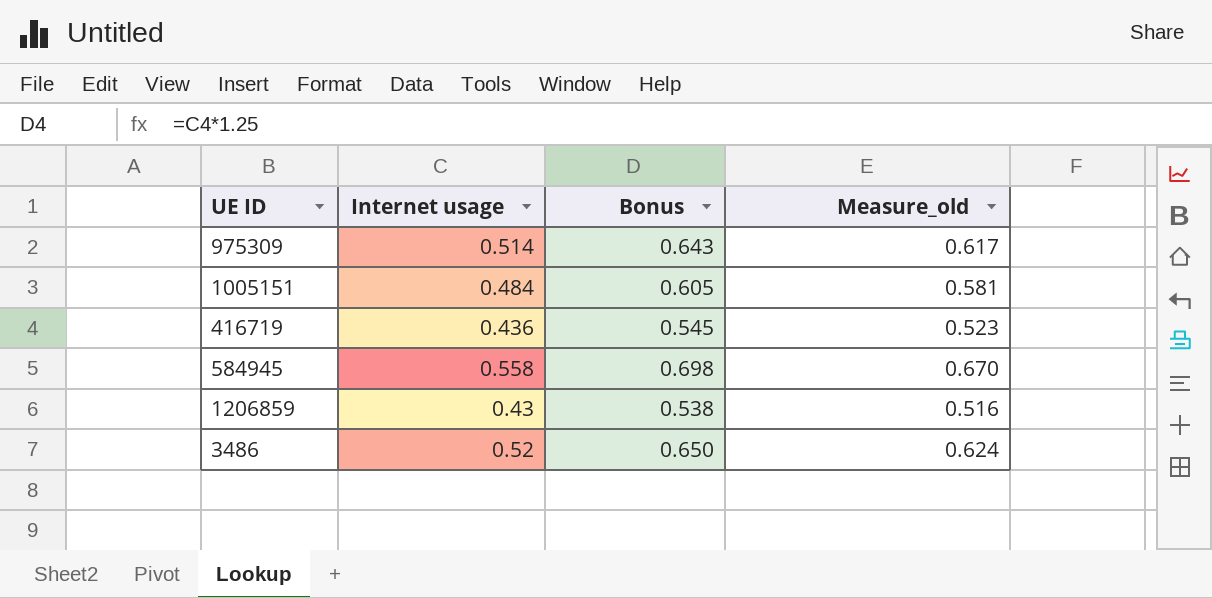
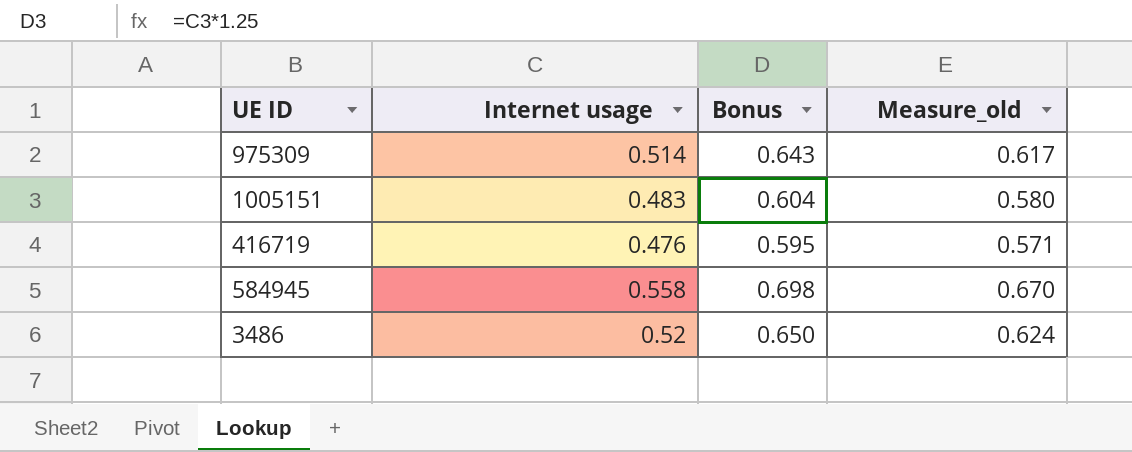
row 1206859: 0.43 | 0.538 | 0.516 -> none
1005151 | Internet usage: 0.484 -> 0.483
1005151 | Bonus: 0.605 -> 0.604
1005151 | Measure_old: 0.581 -> 0.580
416719 | Internet usage: 0.436 -> 0.476
416719 | Bonus: 0.545 -> 0.595
416719 | Measure_old: 0.523 -> 0.571

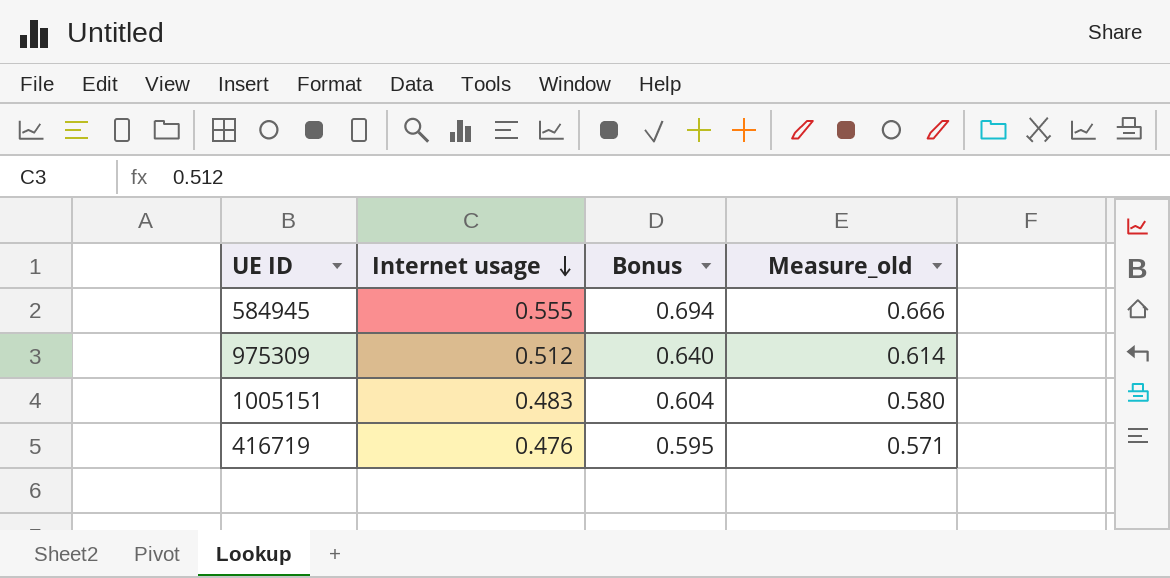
row order: none -> Internet usage descending
row 3486: 0.52 | 0.650 | 0.624 -> none
584945 | Internet usage: 0.558 -> 0.555
584945 | Bonus: 0.698 -> 0.694
584945 | Measure_old: 0.670 -> 0.666
975309 | Internet usage: 0.514 -> 0.512
975309 | Bonus: 0.643 -> 0.640
975309 | Measure_old: 0.617 -> 0.614

